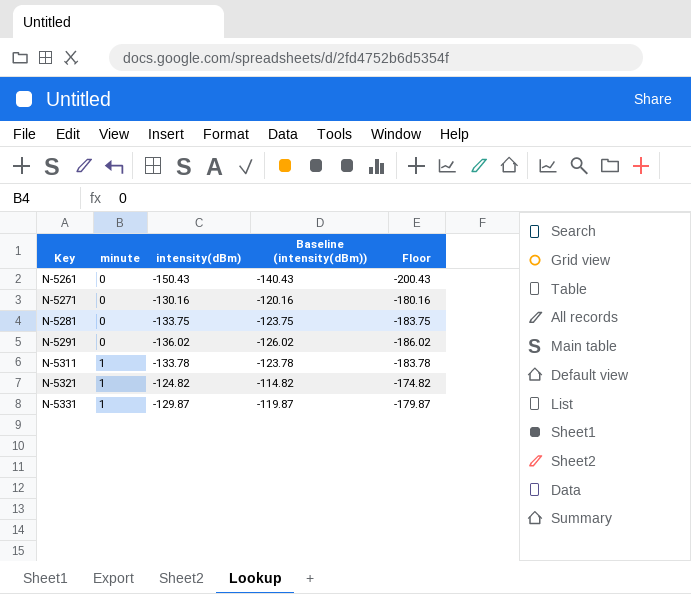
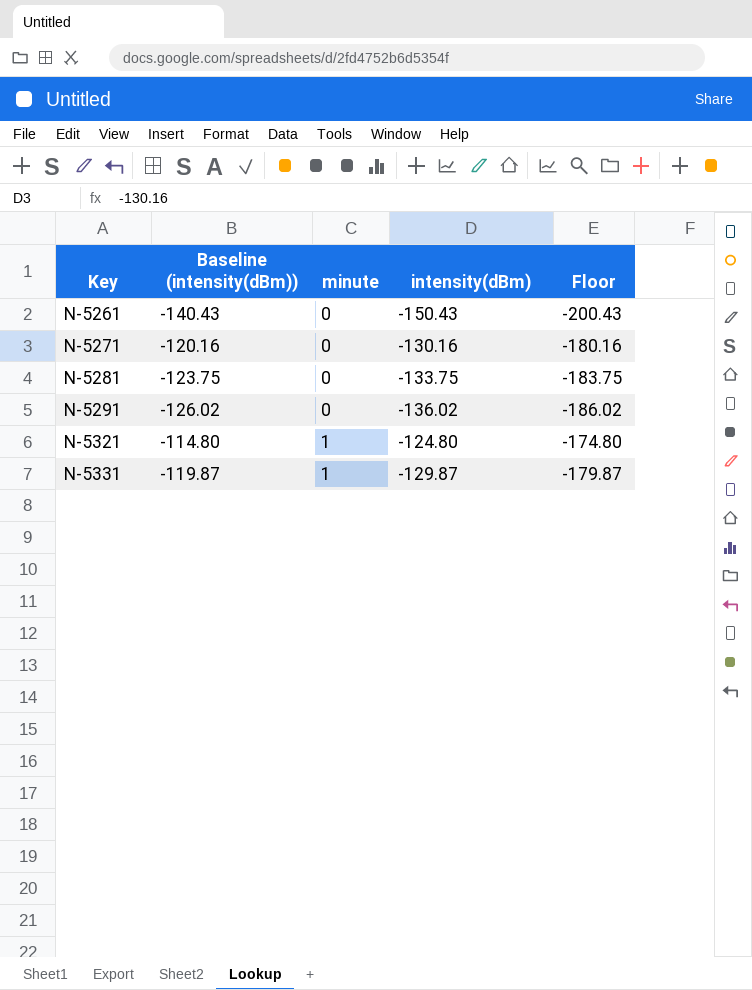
column Baseline (intensity(dBm)) | position: 4 -> 2
row N-5311: 1 | -133.78 | -123.78 | -183.78 -> none
N-5321 | Baseline (intensity(dBm)): -114.82 -> -114.80
N-5321 | intensity(dBm): -124.82 -> -124.80
N-5321 | Floor: -174.82 -> -174.80

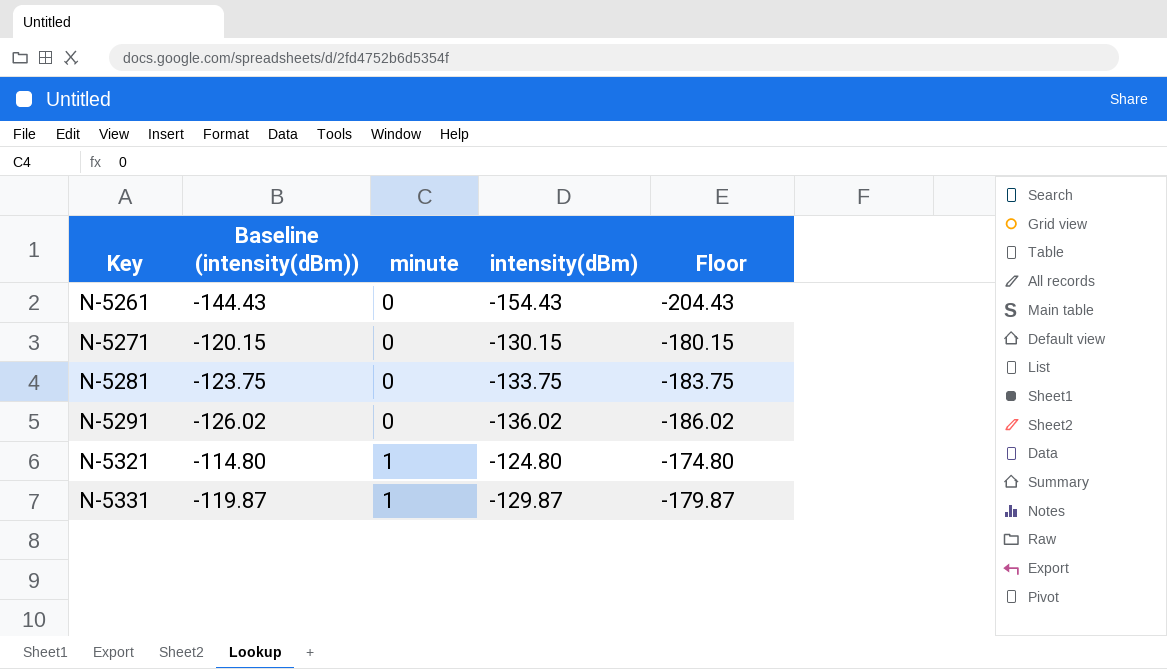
N-5261 | Baseline (intensity(dBm)): -140.43 -> -144.43
N-5261 | intensity(dBm): -150.43 -> -154.43
N-5261 | Floor: -200.43 -> -204.43
N-5271 | Baseline (intensity(dBm)): -120.16 -> -120.15
N-5271 | intensity(dBm): -130.16 -> -130.15
N-5271 | Floor: -180.16 -> -180.15

